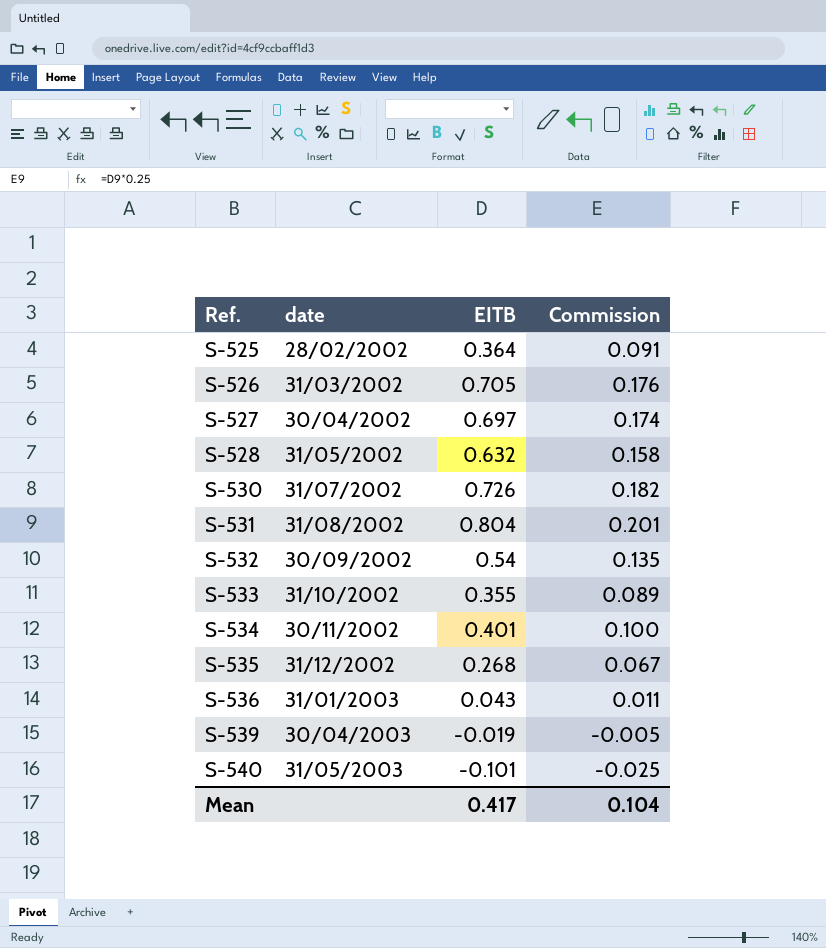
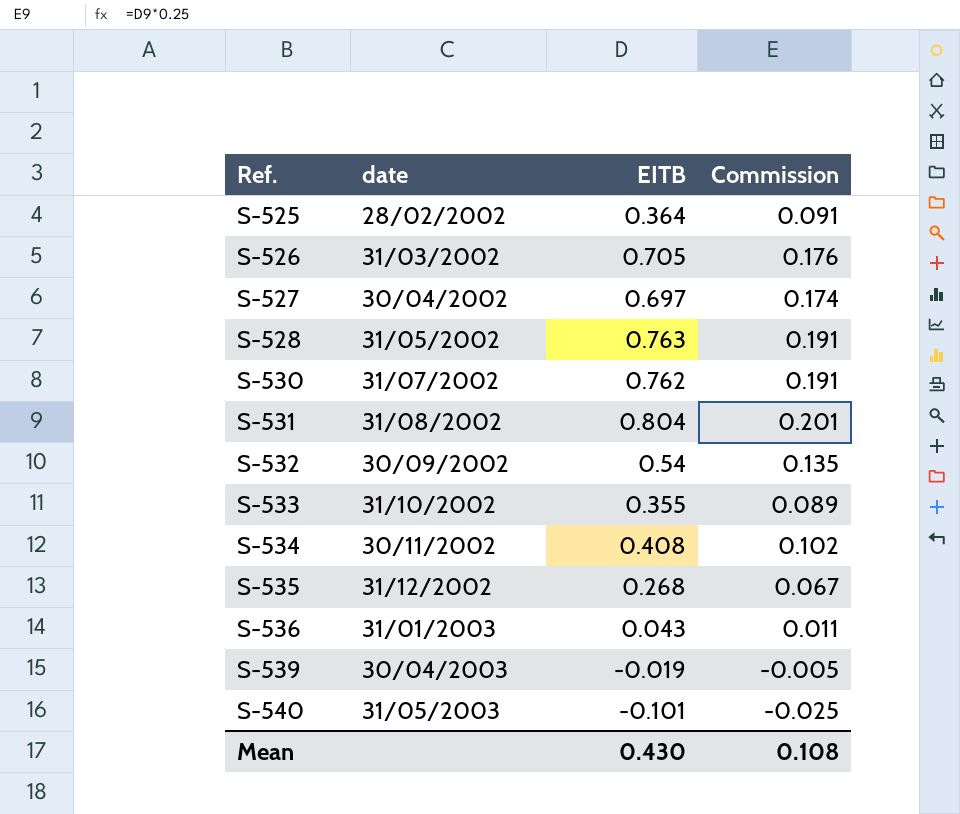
S-528 | EITB: 0.632 -> 0.763
S-528 | Commission: 0.158 -> 0.191
S-530 | EITB: 0.726 -> 0.762
S-530 | Commission: 0.182 -> 0.191
S-534 | EITB: 0.401 -> 0.408
S-534 | Commission: 0.100 -> 0.102
Mean | EITB: 0.417 -> 0.430
Mean | Commission: 0.104 -> 0.108

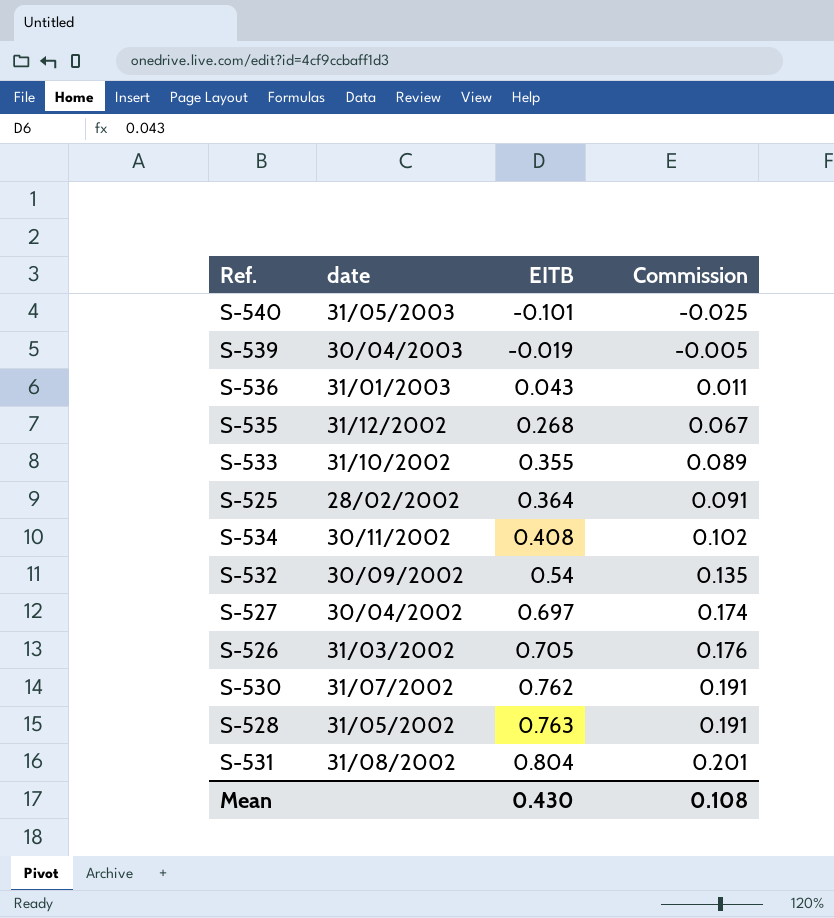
row order: Ref. ascending -> EITB ascending

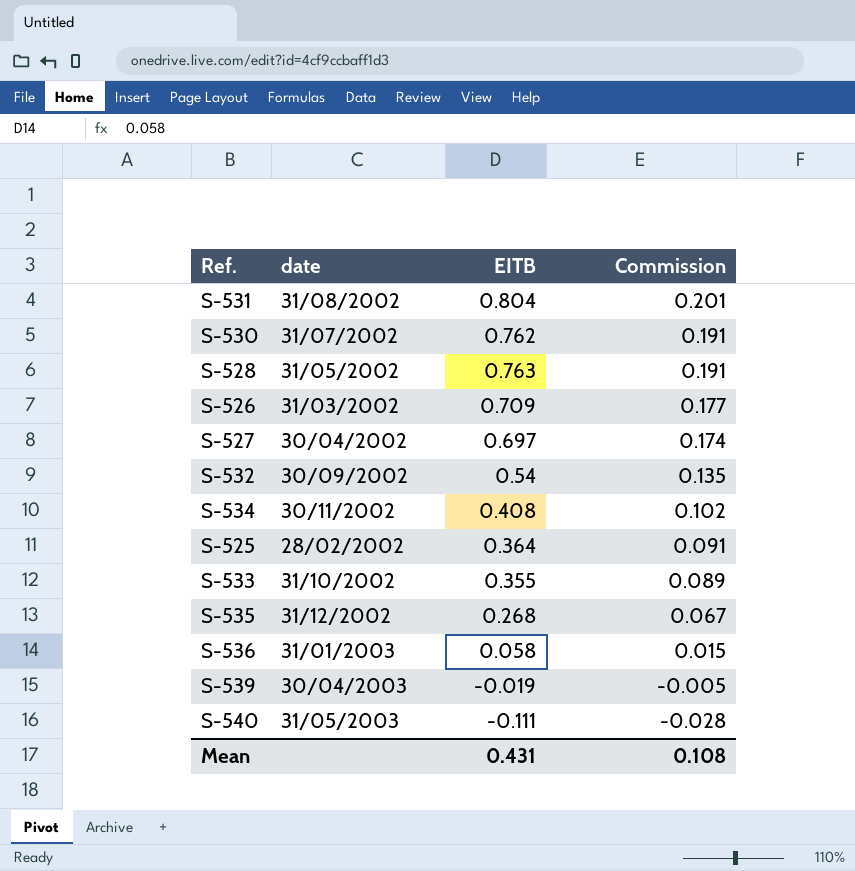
row order: EITB ascending -> Commission descending
S-526 | EITB: 0.705 -> 0.709
S-526 | Commission: 0.176 -> 0.177
S-536 | EITB: 0.043 -> 0.058
S-536 | Commission: 0.011 -> 0.015
S-540 | EITB: -0.101 -> -0.111
S-540 | Commission: -0.025 -> -0.028
Mean | EITB: 0.430 -> 0.431

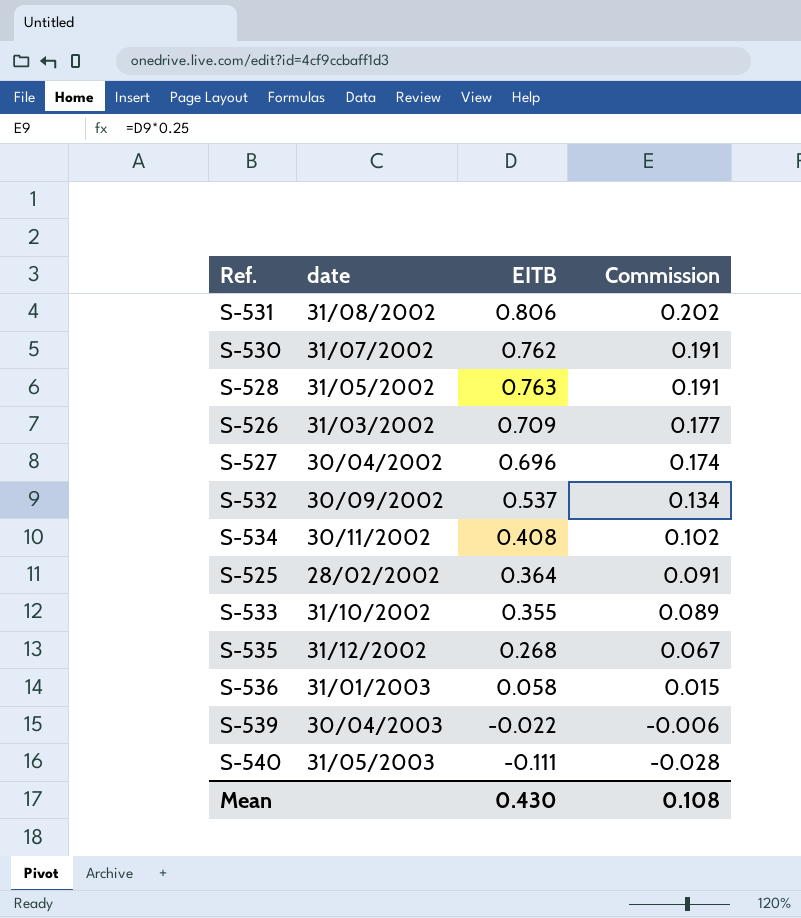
S-531 | EITB: 0.804 -> 0.806
S-531 | Commission: 0.201 -> 0.202
S-527 | EITB: 0.697 -> 0.696
S-532 | EITB: 0.54 -> 0.537
S-532 | Commission: 0.135 -> 0.134
S-539 | EITB: -0.019 -> -0.022
S-539 | Commission: -0.005 -> -0.006
Mean | EITB: 0.431 -> 0.430

